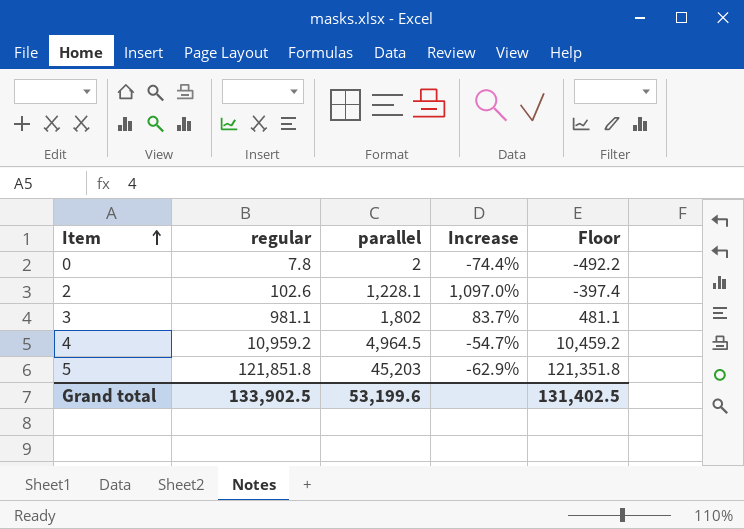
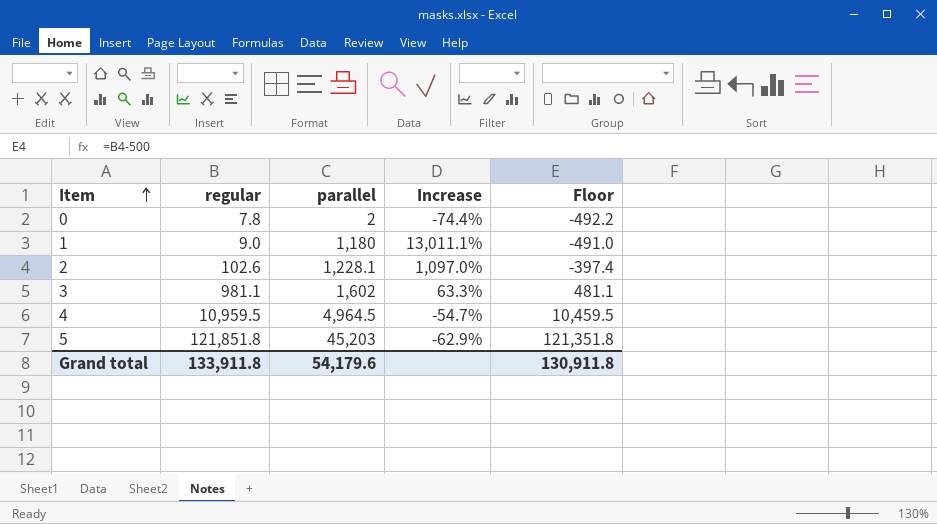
row 1: none -> 9.0 | 1,180 | 13,011.1% | -491.0
3 | parallel: 1,802 -> 1,602
3 | Increase: 83.7% -> 63.3%
4 | regular: 10,959.2 -> 10,959.5
4 | Floor: 10,459.2 -> 10,459.5
Grand total | regular: 133,902.5 -> 133,911.8
Grand total | parallel: 53,199.6 -> 54,179.6
Grand total | Floor: 131,402.5 -> 130,911.8

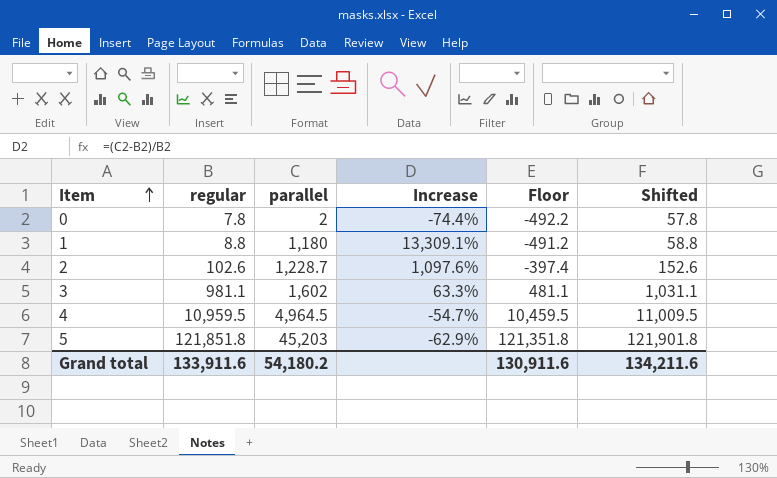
column Shifted | formula: none -> [regular] + 50
1 | regular: 9.0 -> 8.8
1 | Increase: 13,011.1% -> 13,309.1%
1 | Floor: -491.0 -> -491.2
2 | parallel: 1,228.1 -> 1,228.7
2 | Increase: 1,097.0% -> 1,097.6%
Grand total | regular: 133,911.8 -> 133,911.6
Grand total | parallel: 54,179.6 -> 54,180.2
Grand total | Floor: 130,911.8 -> 130,911.6

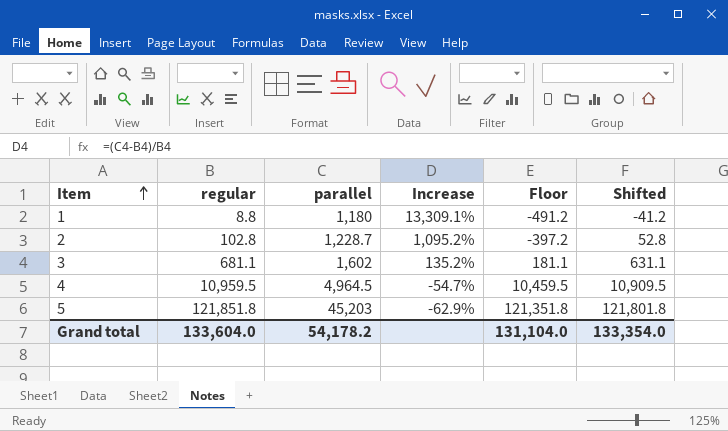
column Shifted | formula: [regular] + 50 -> [regular] - 50
row 0: 7.8 | 2 | -74.4% | -492.2 | 57.8 -> none
2 | regular: 102.6 -> 102.8
2 | Increase: 1,097.6% -> 1,095.2%
2 | Floor: -397.4 -> -397.2
3 | regular: 981.1 -> 681.1
3 | Increase: 63.3% -> 135.2%
3 | Floor: 481.1 -> 181.1
Grand total | regular: 133,911.6 -> 133,604.0
Grand total | parallel: 54,180.2 -> 54,178.2
Grand total | Floor: 130,911.6 -> 131,104.0
Grand total | Shifted: 134,211.6 -> 133,354.0

